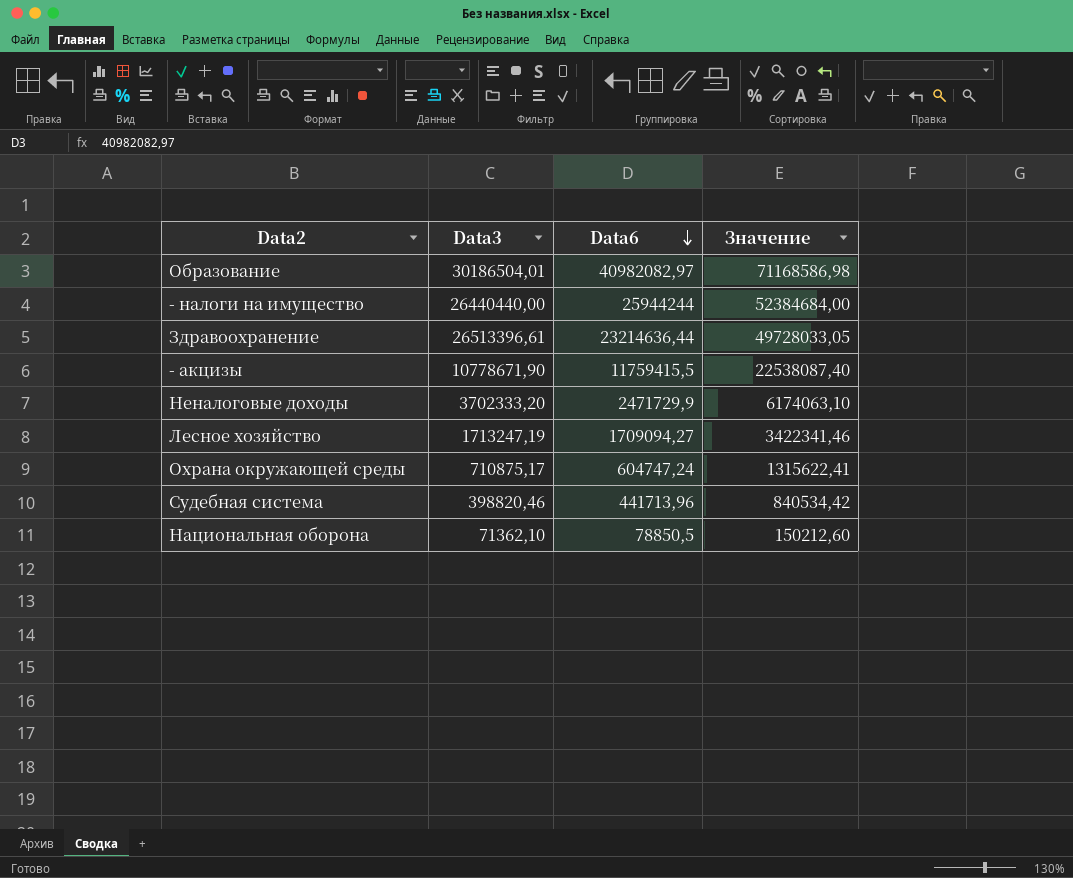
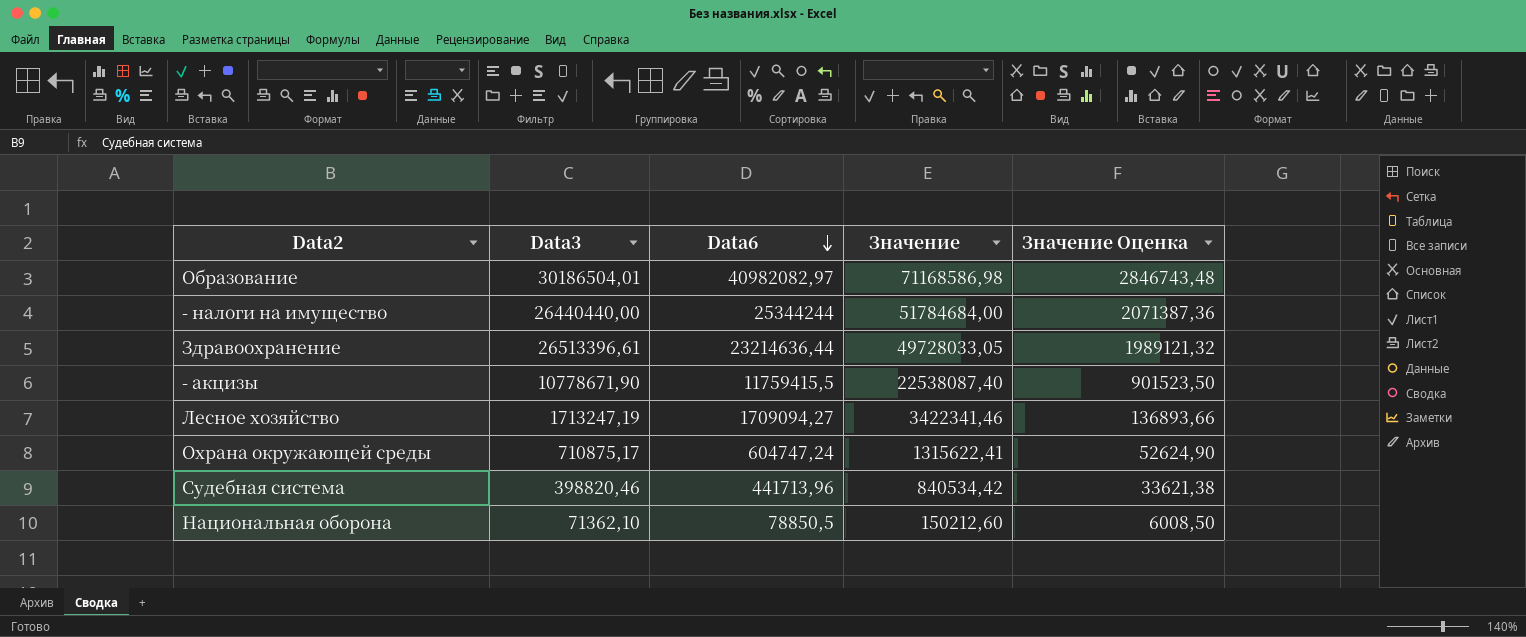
column Значение Оценка | formula: none -> [Значение] * 0,04
row Неналоговые доходы: 3702333,20 | 2471729,9 | 6174063,10 -> none
- налоги на имущество | Data6: 25944244 -> 25344244
- налоги на имущество | Значение: 52384684,00 -> 51784684,00

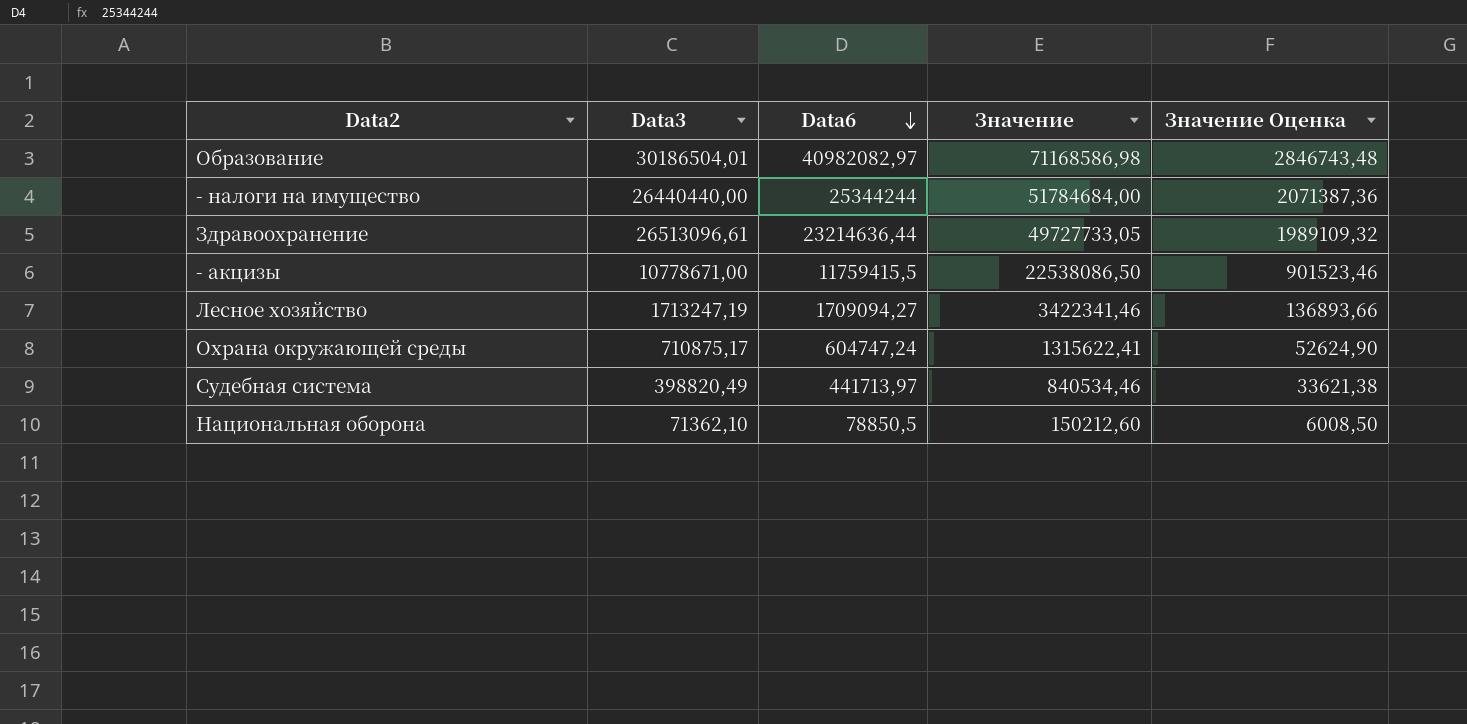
Здравоохранение | Data3: 26513396,61 -> 26513096,61
Здравоохранение | Значение: 49728033,05 -> 49727733,05
Здравоохранение | Значение Оценка: 1989121,32 -> 1989109,32
- акцизы | Data3: 10778671,90 -> 10778671,00
- акцизы | Значение: 22538087,40 -> 22538086,50
- акцизы | Значение Оценка: 901523,50 -> 901523,46
Судебная система | Data3: 398820,46 -> 398820,49
Судебная система | Data6: 441713,96 -> 441713,97
Судебная система | Значение: 840534,42 -> 840534,46

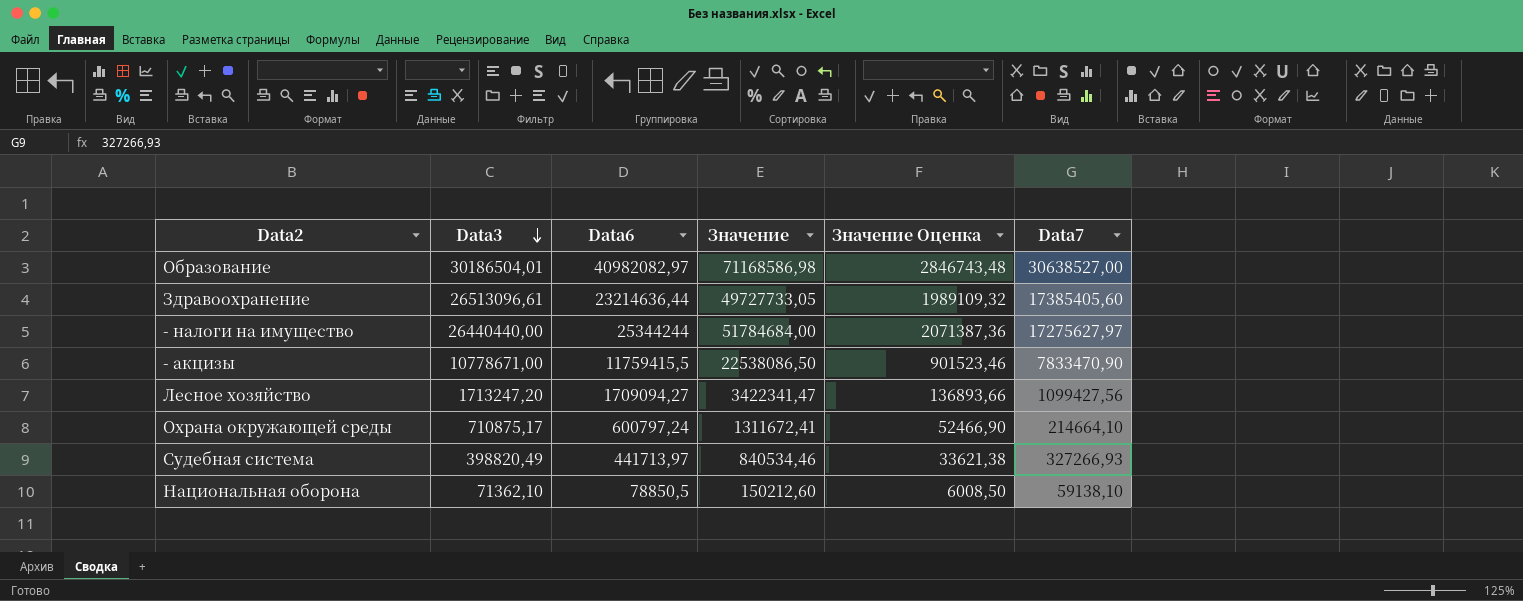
row order: Data6 descending -> Data3 descending
column Data7 | position: none -> 6
Лесное хозяйство | Data3: 1713247,19 -> 1713247,20
Лесное хозяйство | Значение: 3422341,46 -> 3422341,47
Охрана окружающей среды | Data6: 604747,24 -> 600797,24
Охрана окружающей среды | Значение: 1315622,41 -> 1311672,41
Охрана окружающей среды | Значение Оценка: 52624,90 -> 52466,90

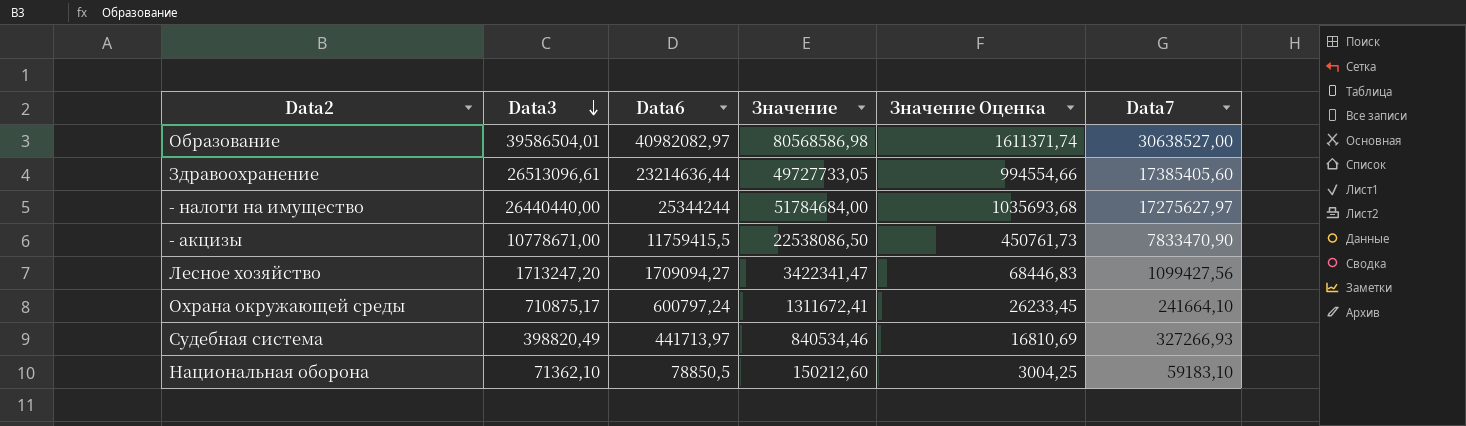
column Значение Оценка | formula: [Значение] * 0,04 -> [Значение] * 0,02
Образование | Data3: 30186504,01 -> 39586504,01
Образование | Значение: 71168586,98 -> 80568586,98
Охрана окружающей среды | Data7: 214664,10 -> 241664,10
Национальная оборона | Data7: 59138,10 -> 59183,10

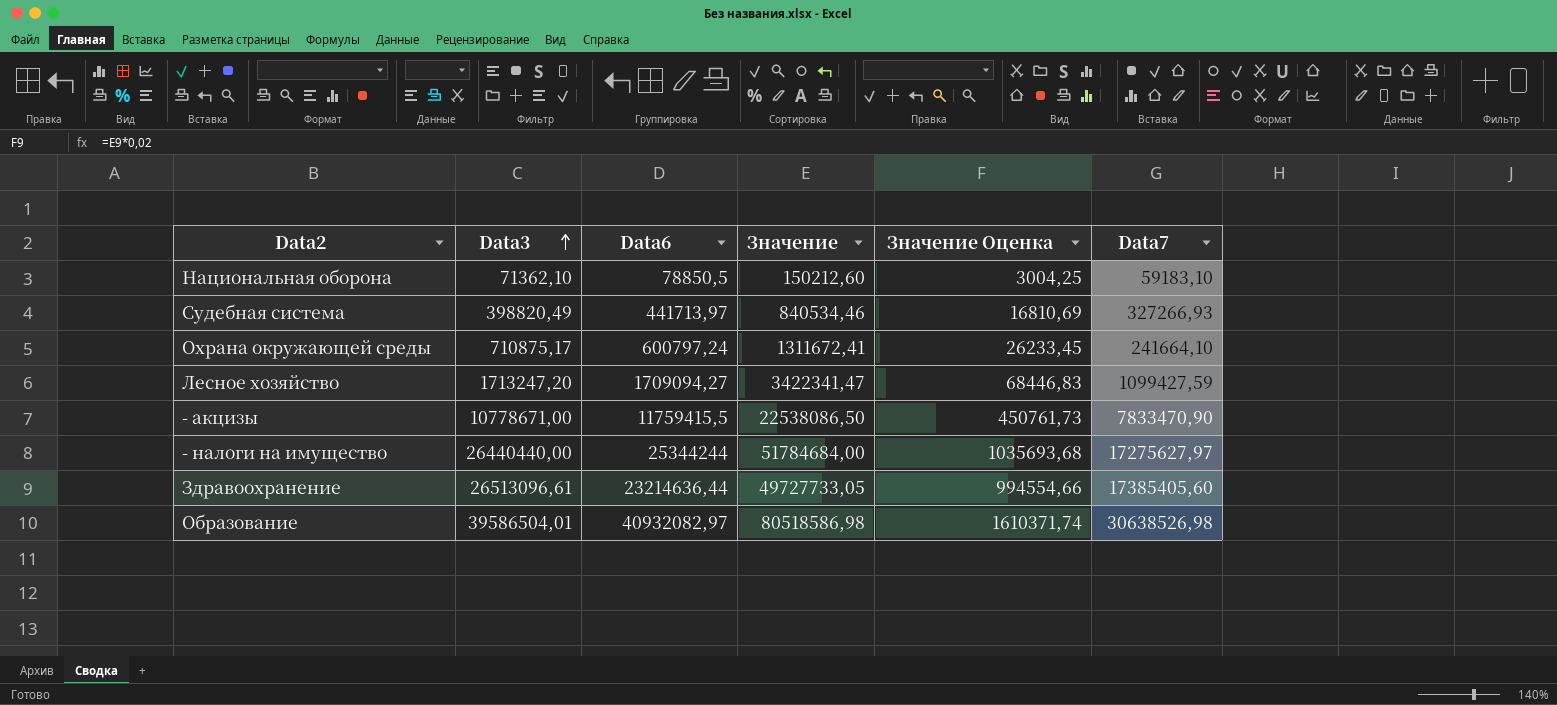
row order: Data3 descending -> Data3 ascending
Лесное хозяйство | Data7: 1099427,56 -> 1099427,59
Образование | Data6: 40982082,97 -> 40932082,97
Образование | Значение: 80568586,98 -> 80518586,98
Образование | Значение Оценка: 1611371,74 -> 1610371,74
Образование | Data7: 30638527,00 -> 30638526,98

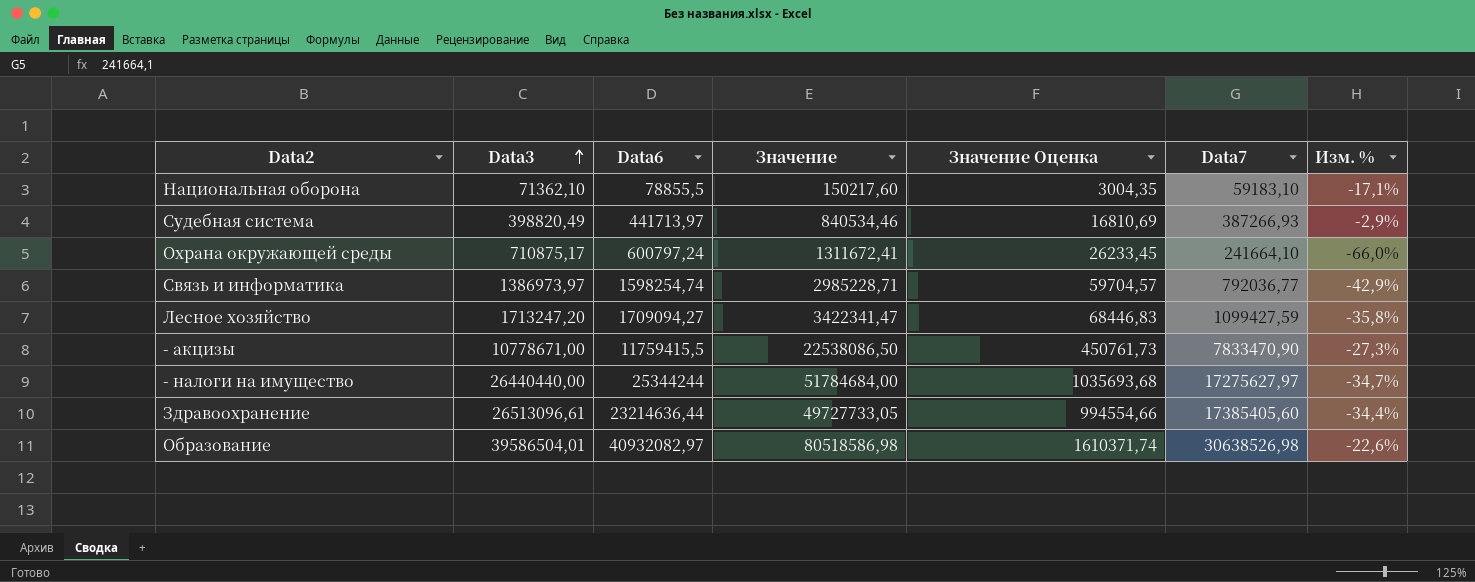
column Изм. % | formula: none -> ([Data7] - [Data3]) / [Data3]
Национальная оборона | Data6: 78850,5 -> 78855,5
Национальная оборона | Значение: 150212,60 -> 150217,60
Национальная оборона | Значение Оценка: 3004,25 -> 3004,35
Судебная система | Data7: 327266,93 -> 387266,93
row Связь и информатика: none -> 1386973,97 | 1598254,74 | 2985228,71 | 59704,57 | 792036,77 | -42,9%

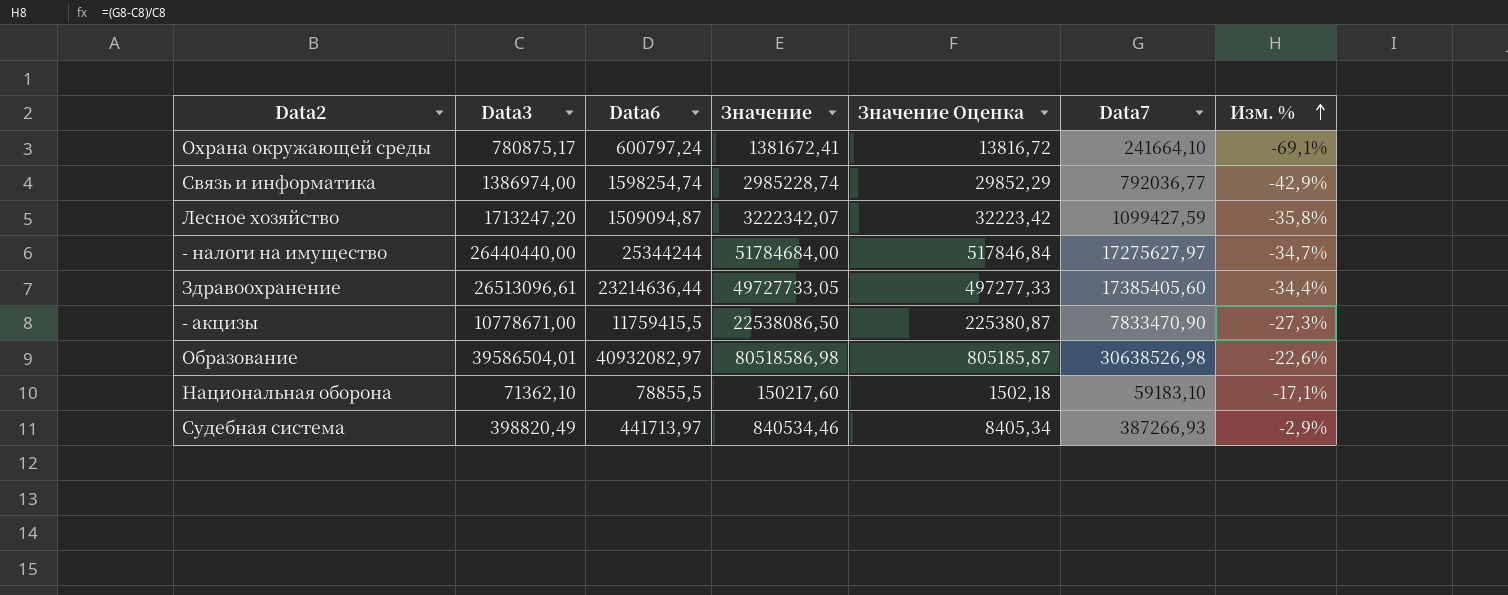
row order: Data3 ascending -> Изм. % ascending
column Значение Оценка | formula: [Значение] * 0,02 -> [Значение] * 0,01
Охрана окружающей среды | Data3: 710875,17 -> 780875,17
Охрана окружающей среды | Значение: 1311672,41 -> 1381672,41
Охрана окружающей среды | Изм. %: -66,0% -> -69,1%
Связь и информатика | Data3: 1386973,97 -> 1386974,00
Связь и информатика | Значение: 2985228,71 -> 2985228,74
Лесное хозяйство | Data6: 1709094,27 -> 1509094,87
Лесное хозяйство | Значение: 3422341,47 -> 3222342,07

